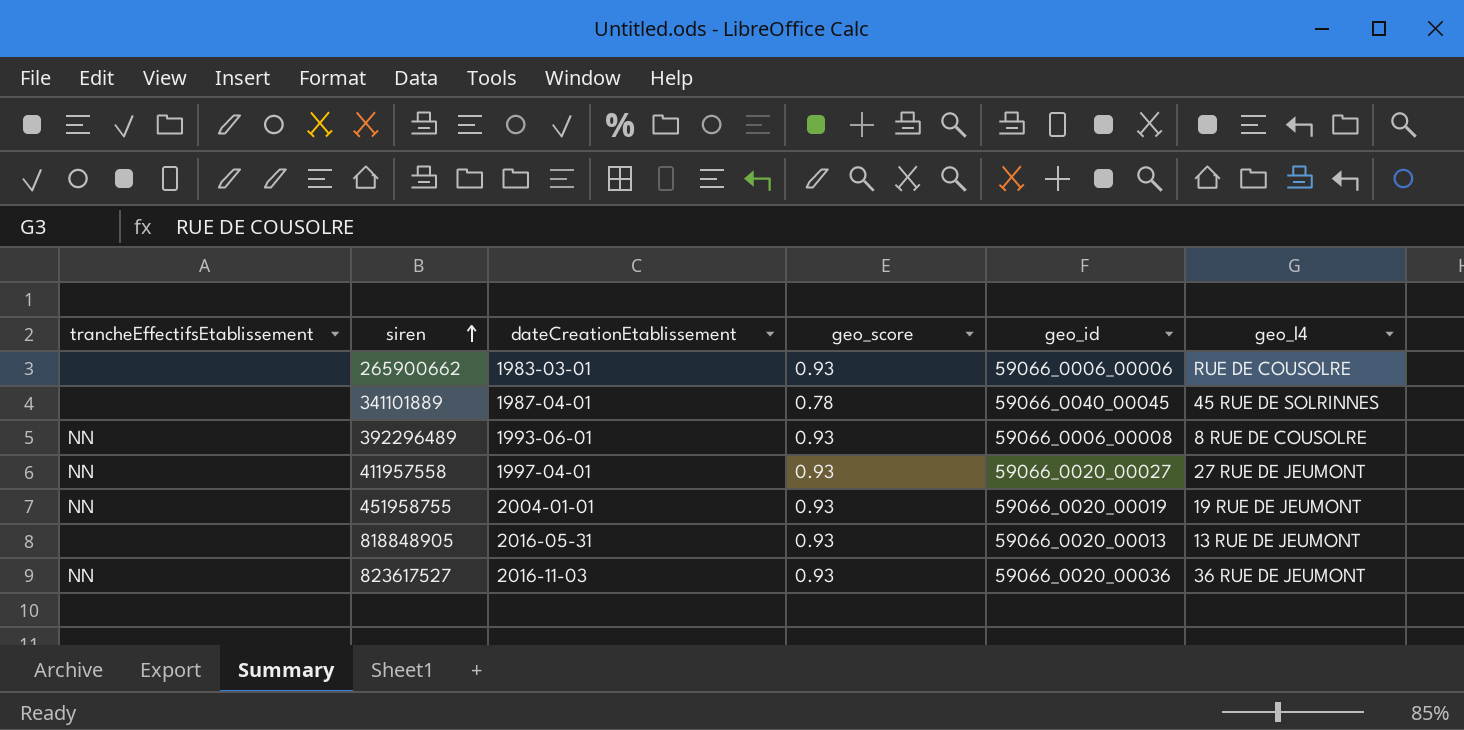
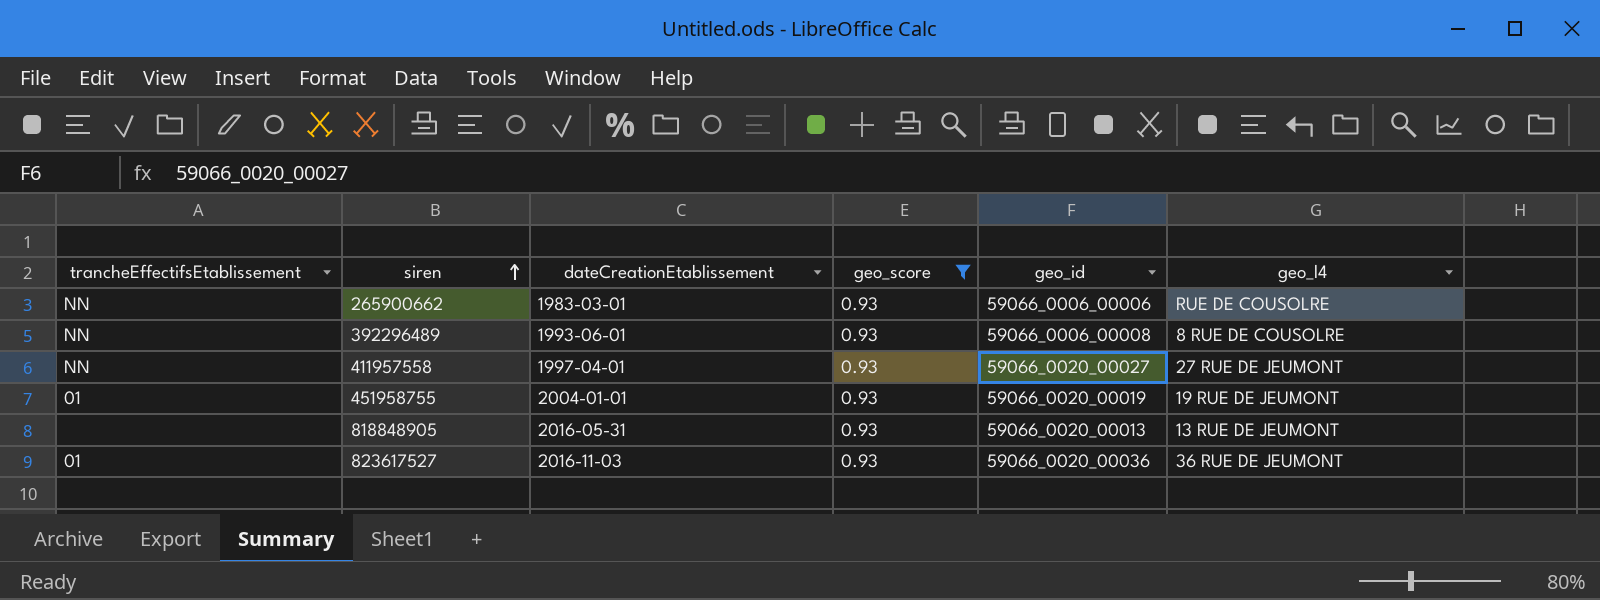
filter: none -> geo_score = 0.93
265900662 | trancheEffectifsEtablissement: none -> NN
451958755 | trancheEffectifsEtablissement: NN -> 01
823617527 | trancheEffectifsEtablissement: NN -> 01

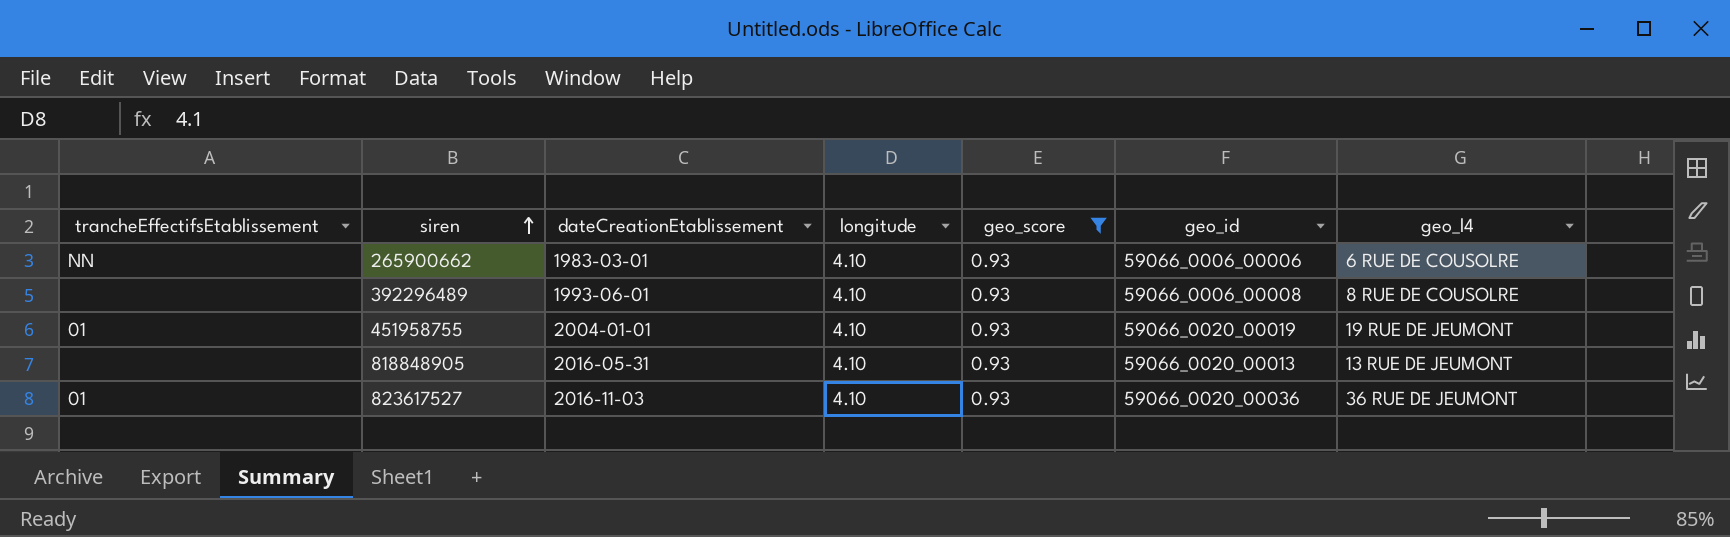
column longitude | position: none -> 4
row 411957558: NN | 1997-04-01 | 0.93 | 59066_0020_00027 | 27 RUE DE JEUMONT -> none
265900662 | geo_l4: RUE DE COUSOLRE -> 6 RUE DE COUSOLRE
392296489 | trancheEffectifsEtablissement: NN -> none

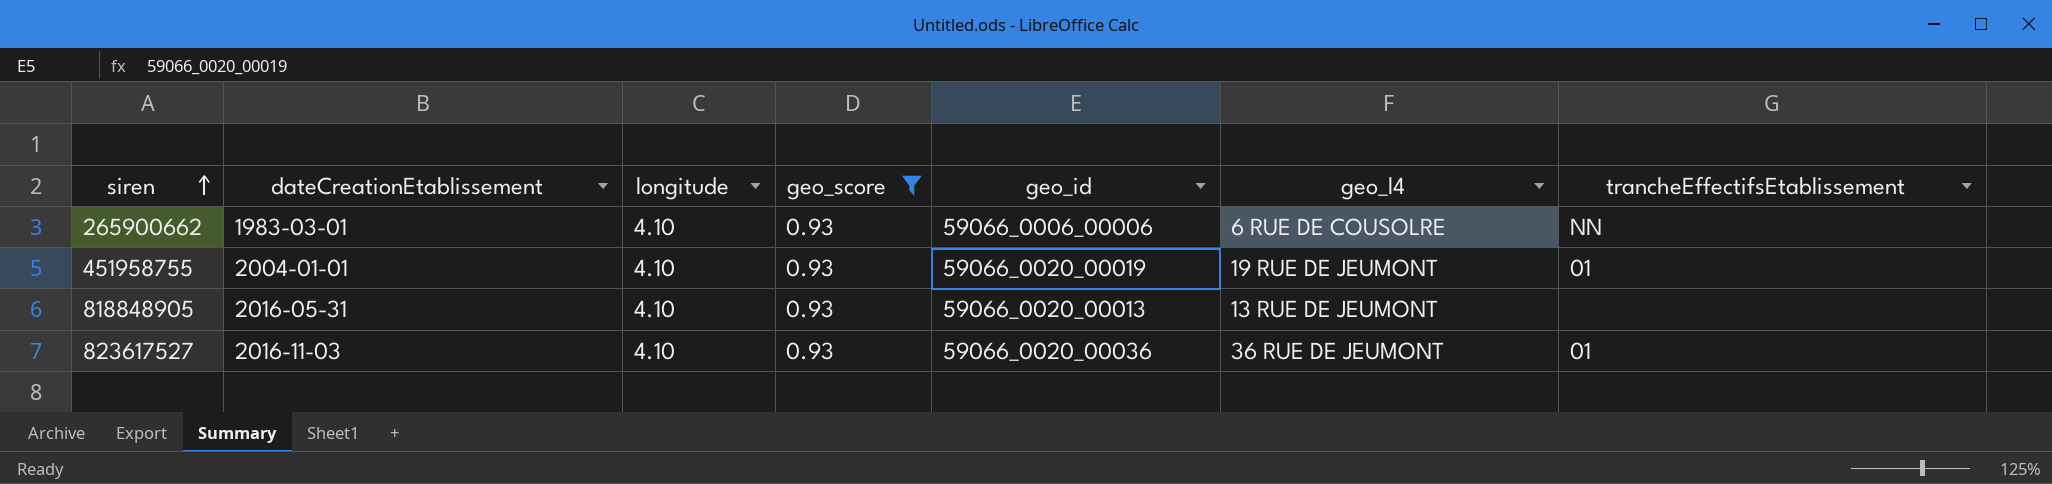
column trancheEffectifsEtablissement | position: 1 -> 7
row 392296489: none | 1993-06-01 | 4.10 | 0.93 | 59066_0006_00008 | 8 RUE DE COUSOLRE -> none

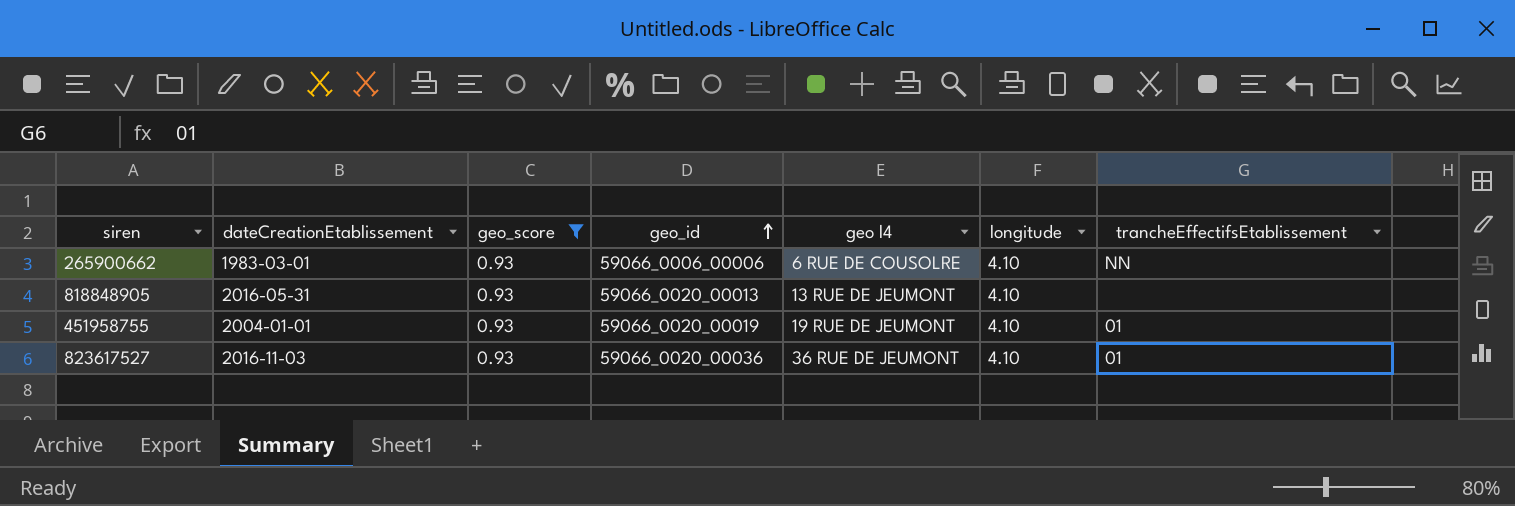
row order: siren ascending -> geo_id ascending
column name: geo_l4 -> geo l4
column longitude | position: 3 -> 6

